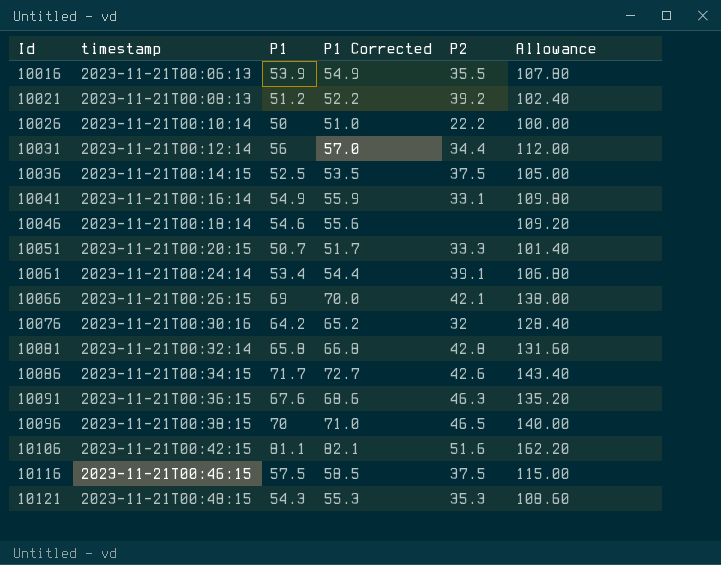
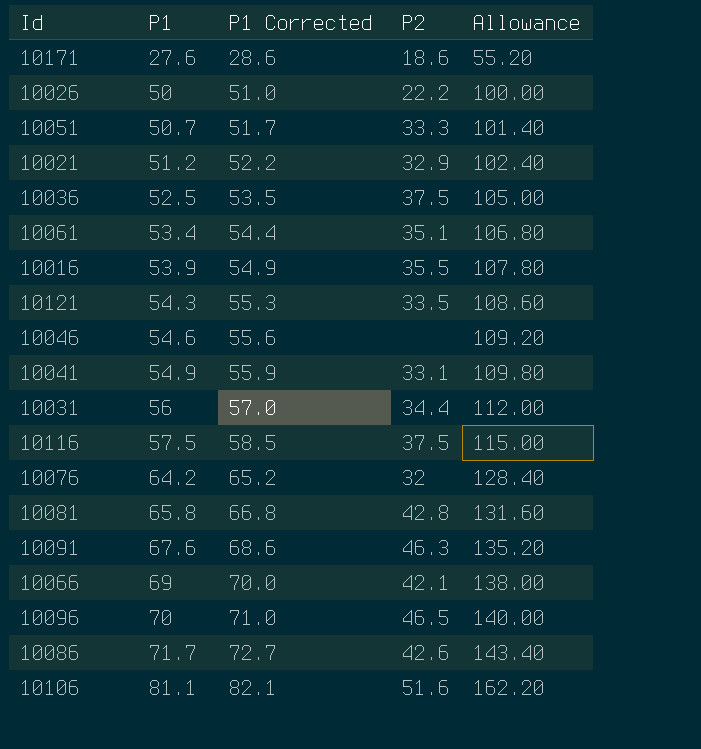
row order: Id ascending -> P1 ascending
column timestamp | position: 2 -> none
row 10171: none -> 27.6 | 28.6 | 18.6 | 55.20
10021 | P2: 39.2 -> 32.9
10061 | P2: 39.1 -> 35.1
10121 | P2: 35.3 -> 33.5

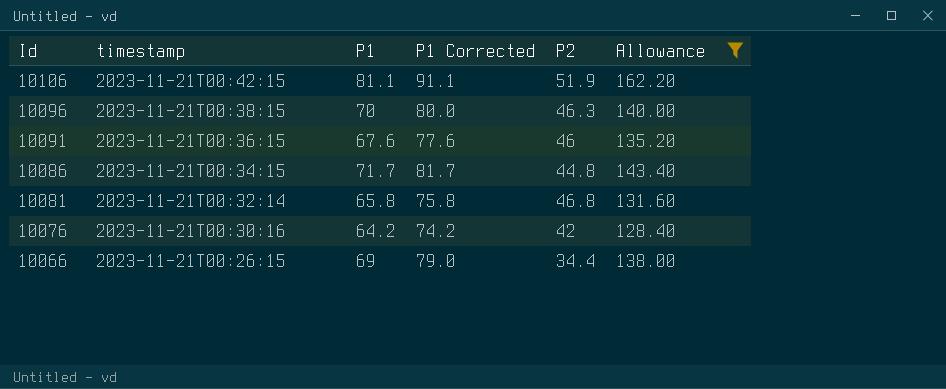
filter: none -> Allowance >= 128.40
row order: P1 ascending -> Id descending
column timestamp | position: none -> 2
column P1 Corrected | formula: [P1] + 1 -> [P1] + 10
10106 | P2: 51.6 -> 51.9
10096 | P2: 46.5 -> 46.3
10091 | P2: 46.3 -> 46
10086 | P2: 42.6 -> 44.8
10081 | P2: 42.8 -> 46.8
10076 | P2: 32 -> 42
10066 | P2: 42.1 -> 34.4

